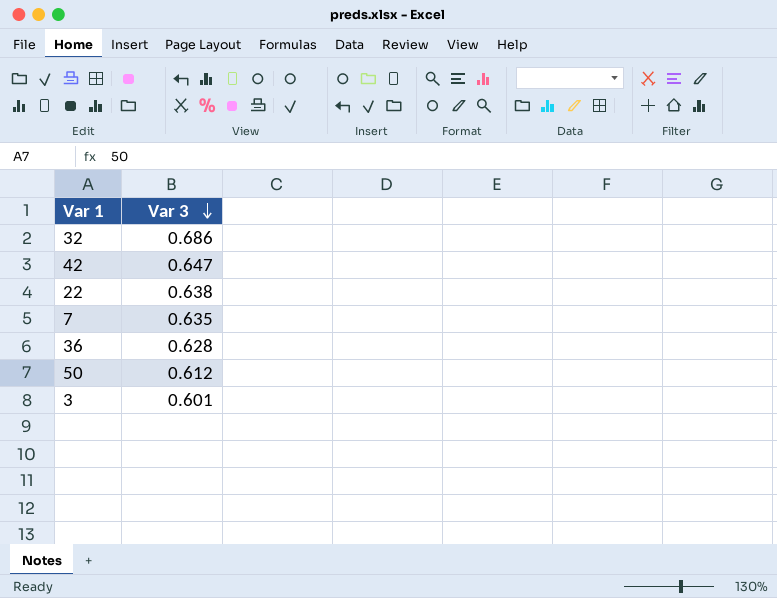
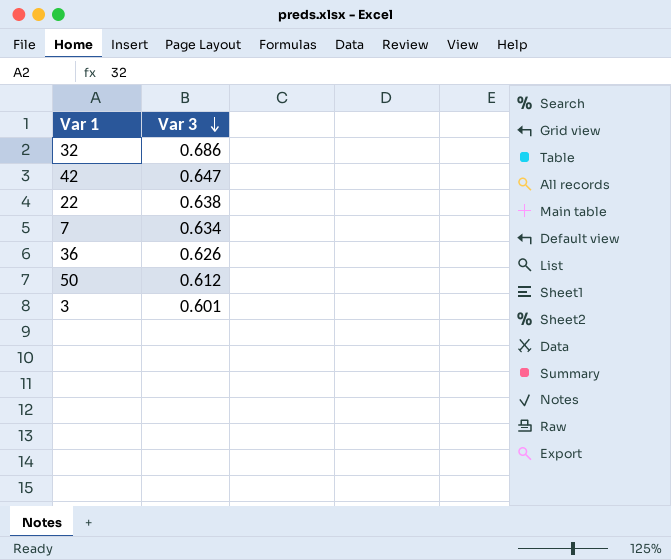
7 | Var 3: 0.635 -> 0.634
36 | Var 3: 0.628 -> 0.626

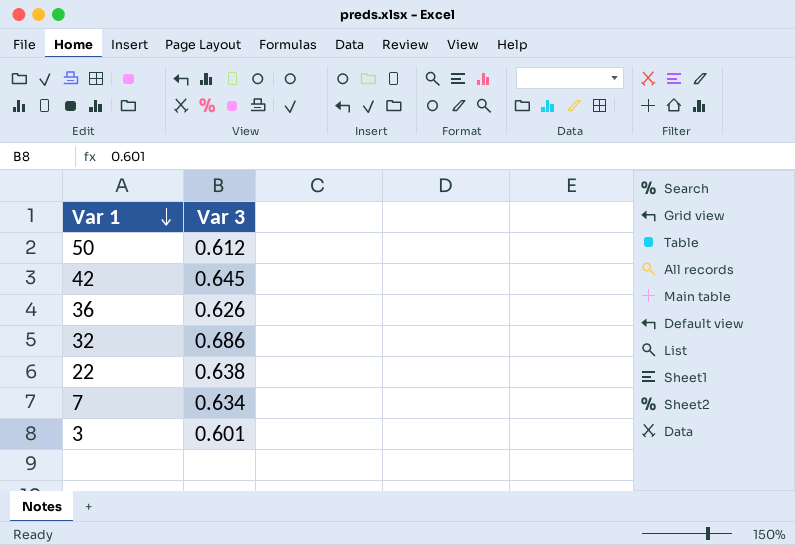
row order: Var 3 descending -> Var 1 descending
42 | Var 3: 0.647 -> 0.645

